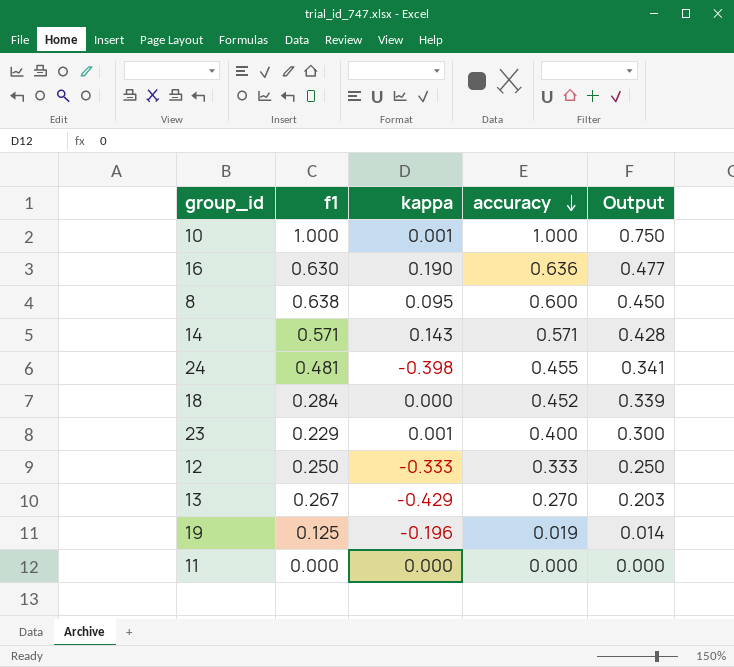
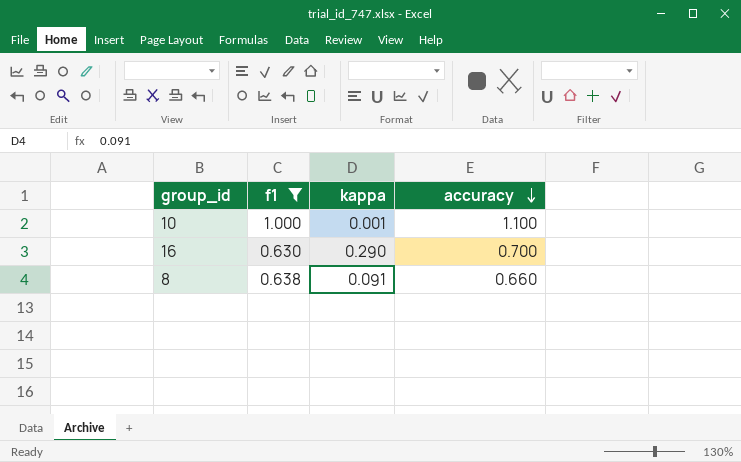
filter: none -> f1 >= 0.630
column Output | formula: [accuracy] * 0.75 -> none
10 | accuracy: 1.000 -> 1.100
16 | kappa: 0.190 -> 0.290
16 | accuracy: 0.636 -> 0.700
8 | kappa: 0.095 -> 0.091
8 | accuracy: 0.600 -> 0.660

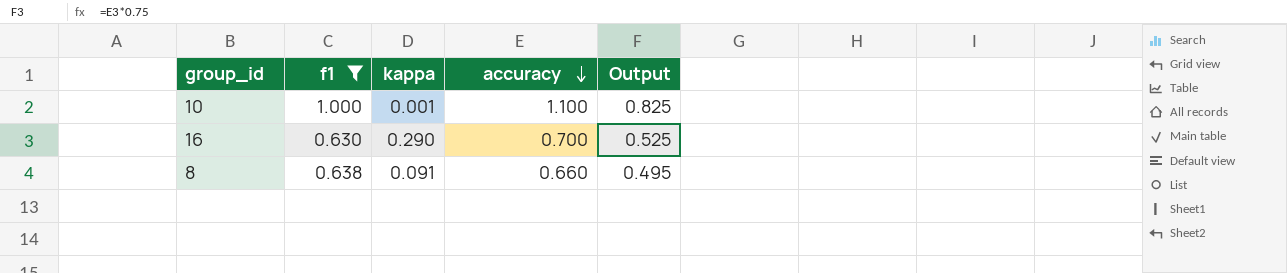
column Output | formula: none -> [accuracy] * 0.75

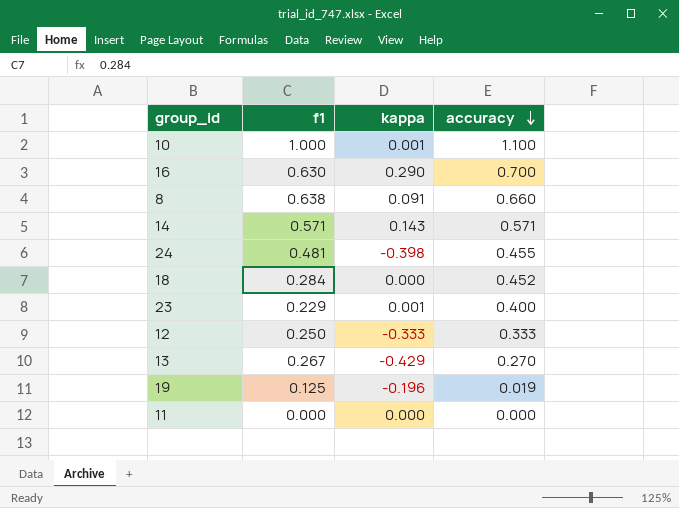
filter: f1 >= 0.630 -> none
column Output | formula: [accuracy] * 0.75 -> none

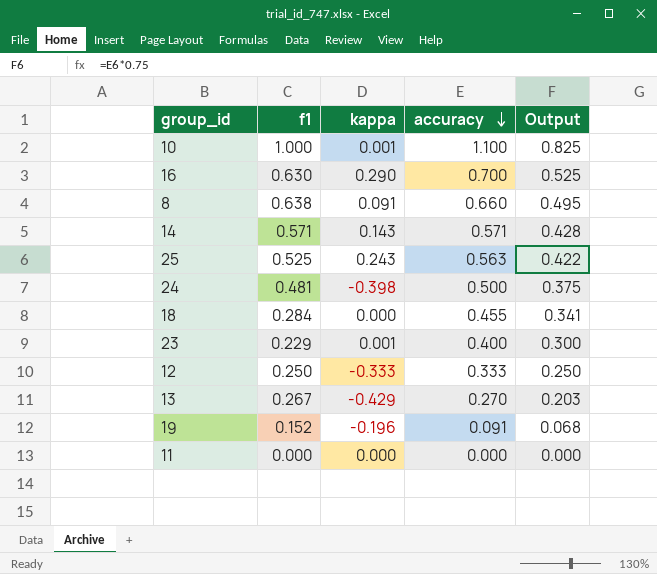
column Output | formula: none -> [accuracy] * 0.75
row 25: none -> 0.525 | 0.243 | 0.563 | 0.422
24 | accuracy: 0.455 -> 0.500
18 | accuracy: 0.452 -> 0.455
19 | f1: 0.125 -> 0.152
19 | accuracy: 0.019 -> 0.091

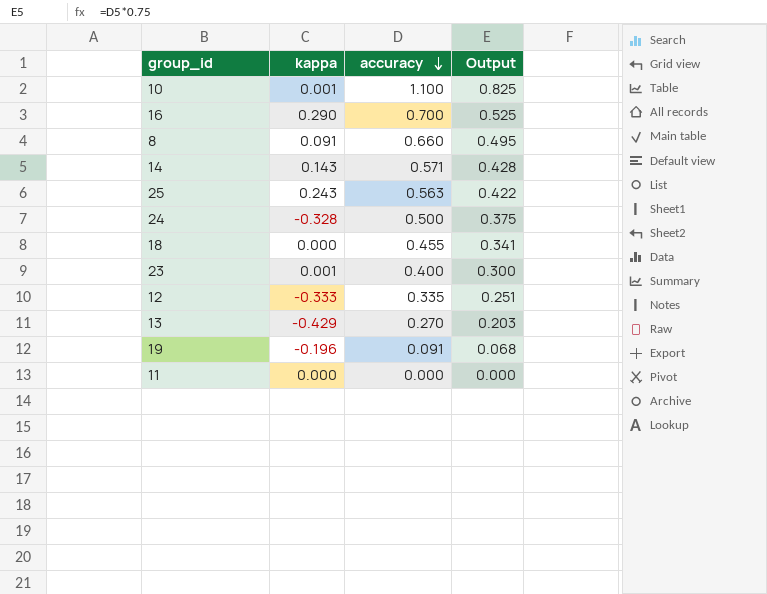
column f1 | position: 2 -> none
24 | kappa: -0.398 -> -0.328
12 | accuracy: 0.333 -> 0.335
12 | Output: 0.250 -> 0.251

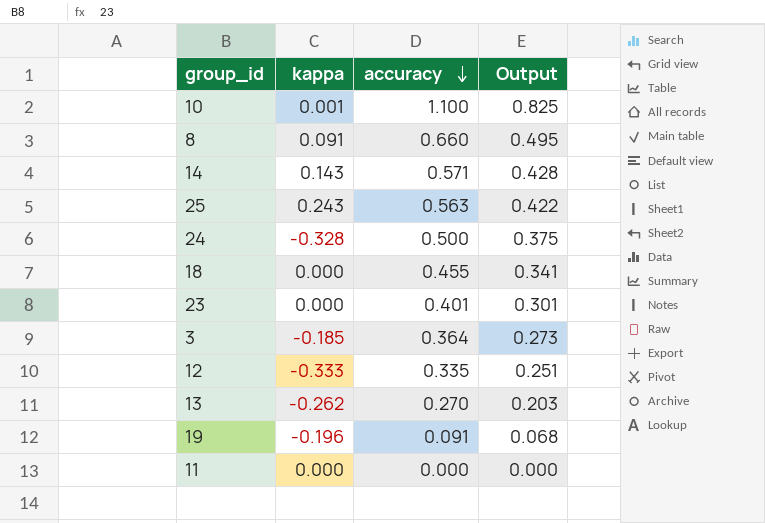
row 16: 0.290 | 0.700 | 0.525 -> none
23 | kappa: 0.001 -> 0.000
23 | accuracy: 0.400 -> 0.401
23 | Output: 0.300 -> 0.301
row 3: none -> -0.185 | 0.364 | 0.273
13 | kappa: -0.429 -> -0.262

